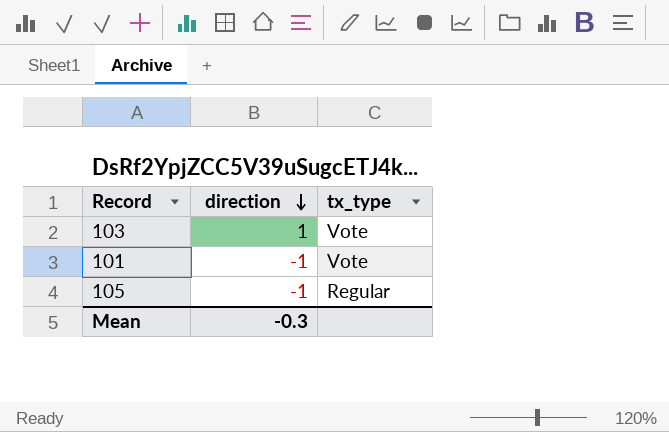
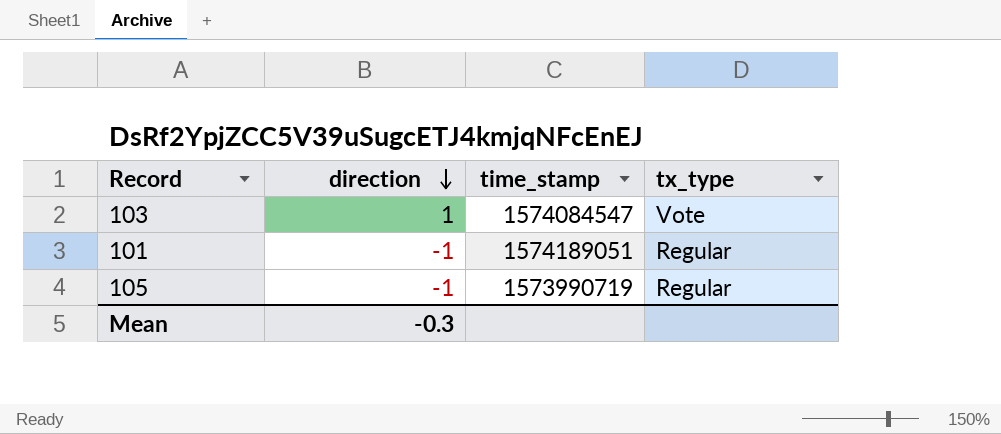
column time_stamp | position: none -> 3
101 | tx_type: Vote -> Regular

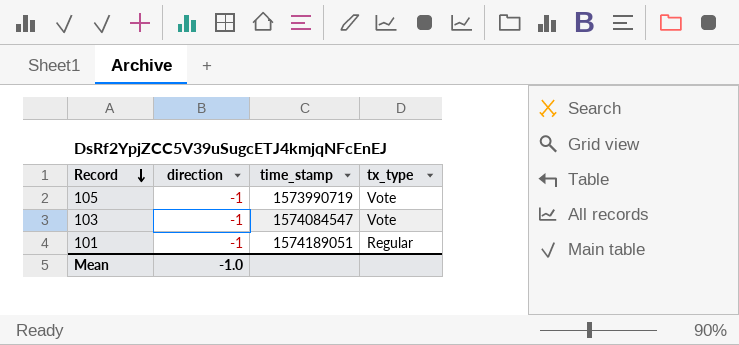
row order: direction descending -> Record descending
105 | tx_type: Regular -> Vote
103 | direction: 1 -> -1
Mean | direction: -0.3 -> -1.0

